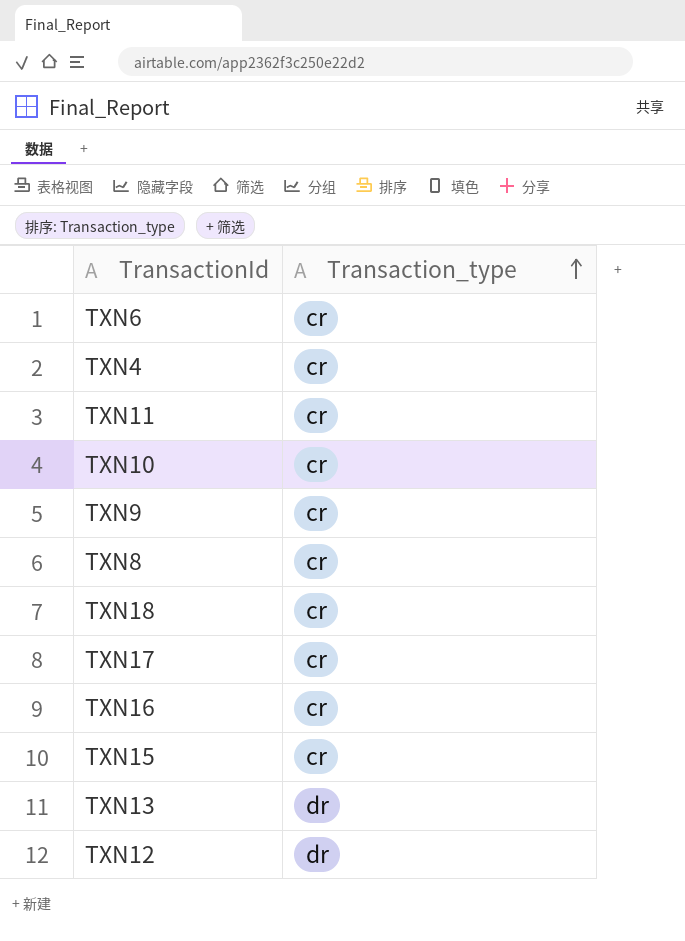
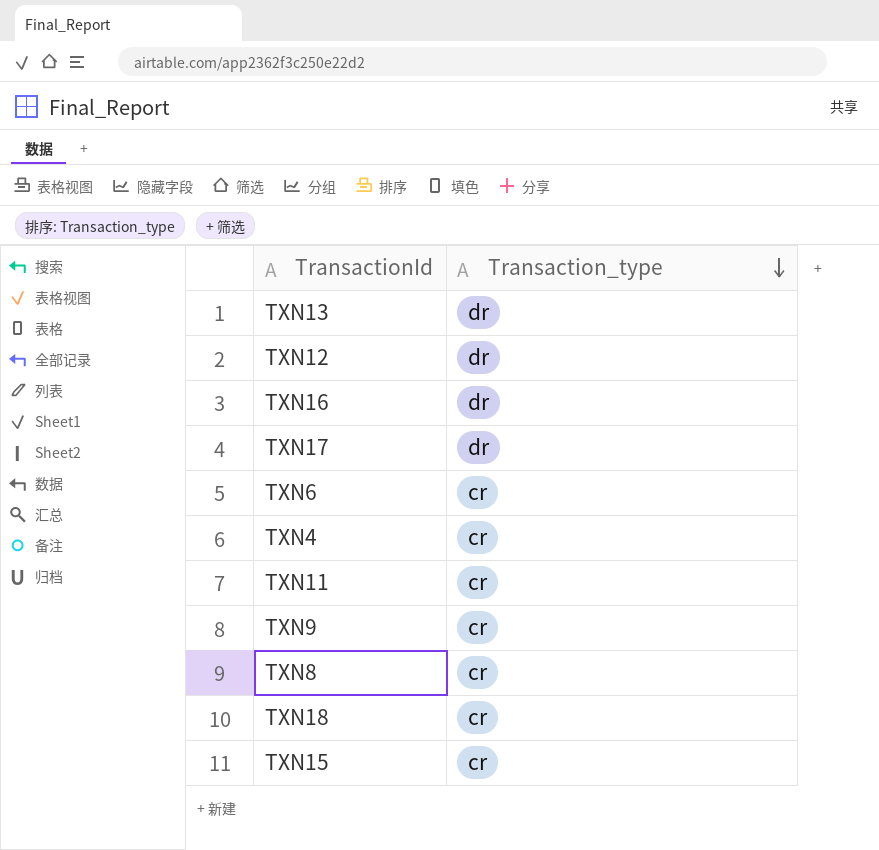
row order: Transaction_type ascending -> Transaction_type descending
row TXN10: cr -> none
TXN16 | Transaction_type: cr -> dr
TXN17 | Transaction_type: cr -> dr

